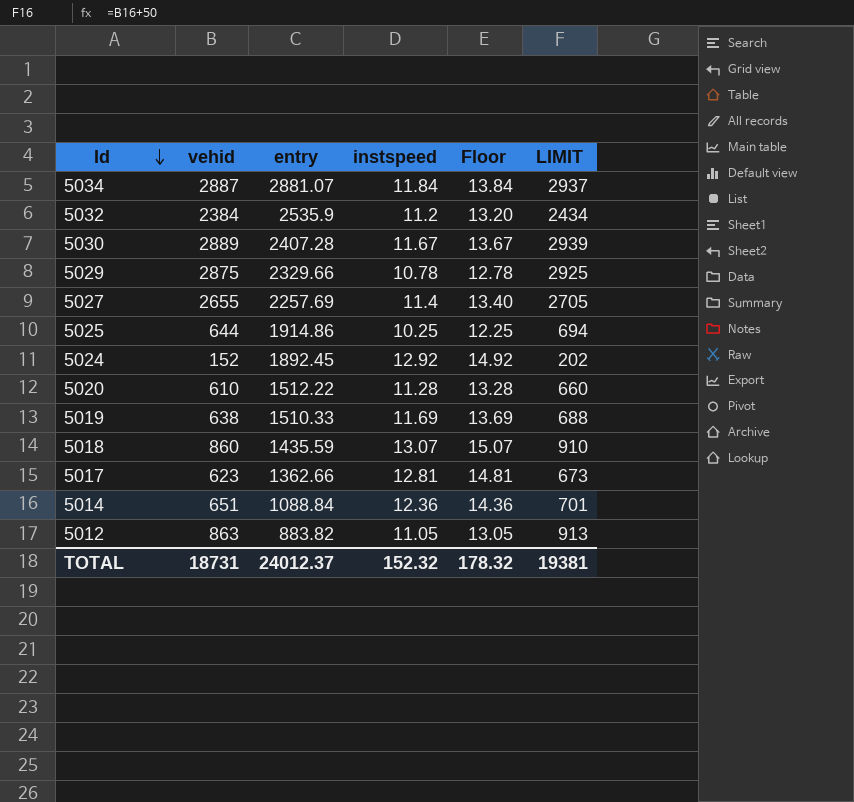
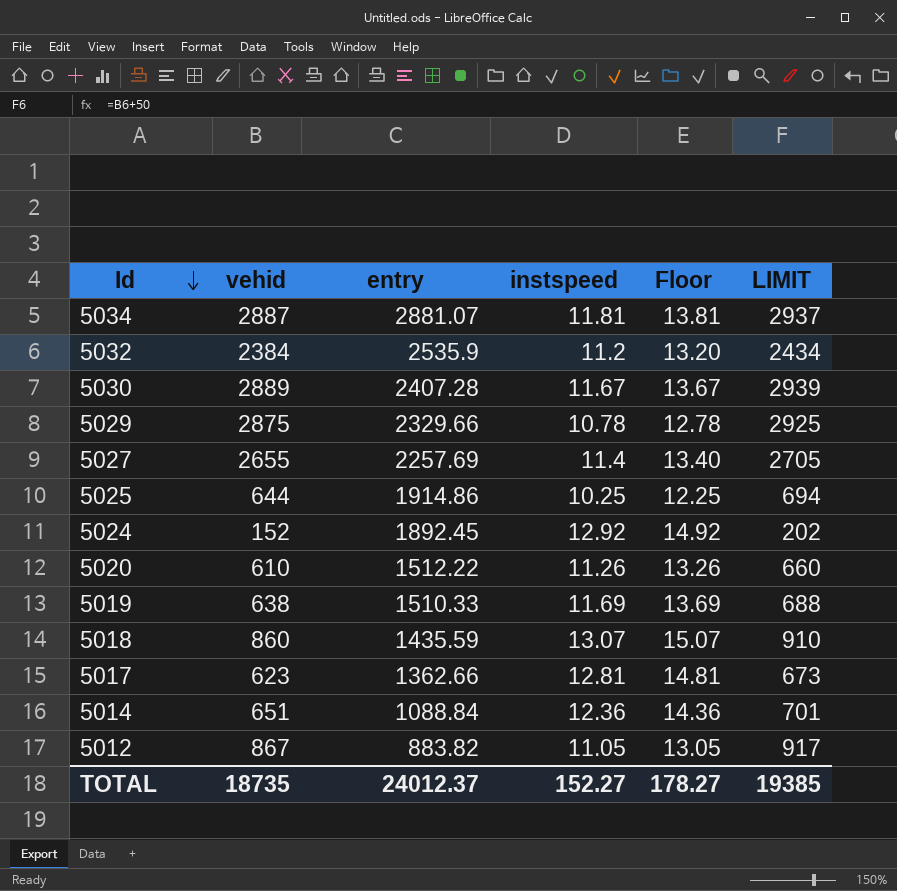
5034 | instspeed: 11.84 -> 11.81
5034 | Floor: 13.84 -> 13.81
5020 | instspeed: 11.28 -> 11.26
5020 | Floor: 13.28 -> 13.26
5012 | vehid: 863 -> 867
5012 | LIMIT: 913 -> 917
TOTAL | vehid: 18731 -> 18735
TOTAL | instspeed: 152.32 -> 152.27
TOTAL | Floor: 178.32 -> 178.27
TOTAL | LIMIT: 19381 -> 19385

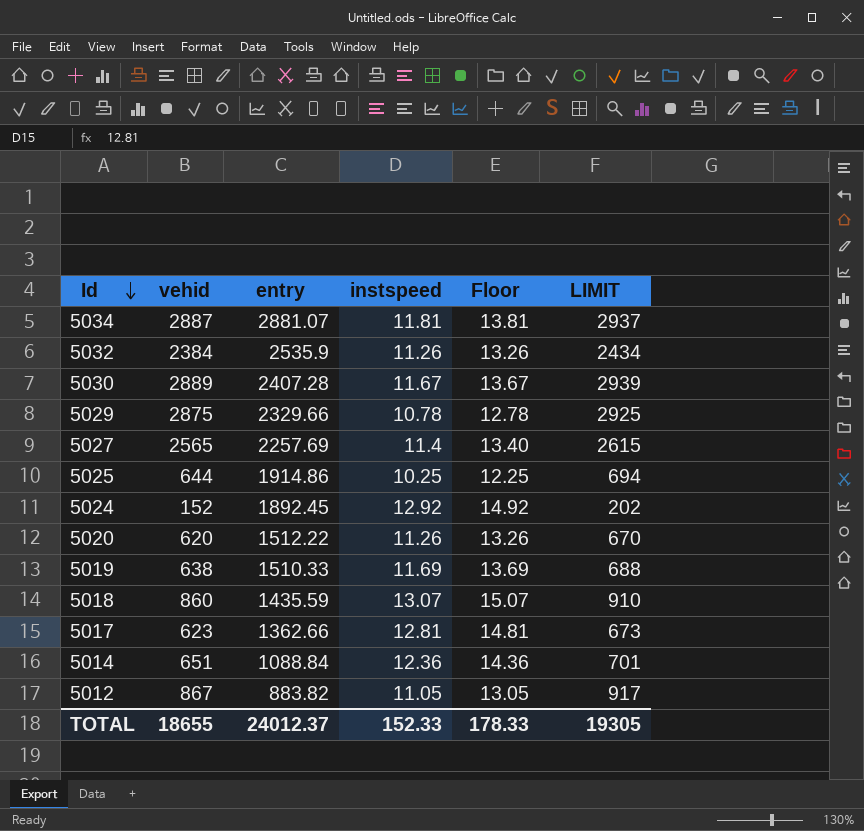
5032 | instspeed: 11.2 -> 11.26
5032 | Floor: 13.20 -> 13.26
5027 | vehid: 2655 -> 2565
5027 | LIMIT: 2705 -> 2615
5020 | vehid: 610 -> 620
5020 | LIMIT: 660 -> 670
TOTAL | vehid: 18735 -> 18655
TOTAL | instspeed: 152.27 -> 152.33
TOTAL | Floor: 178.27 -> 178.33
TOTAL | LIMIT: 19385 -> 19305

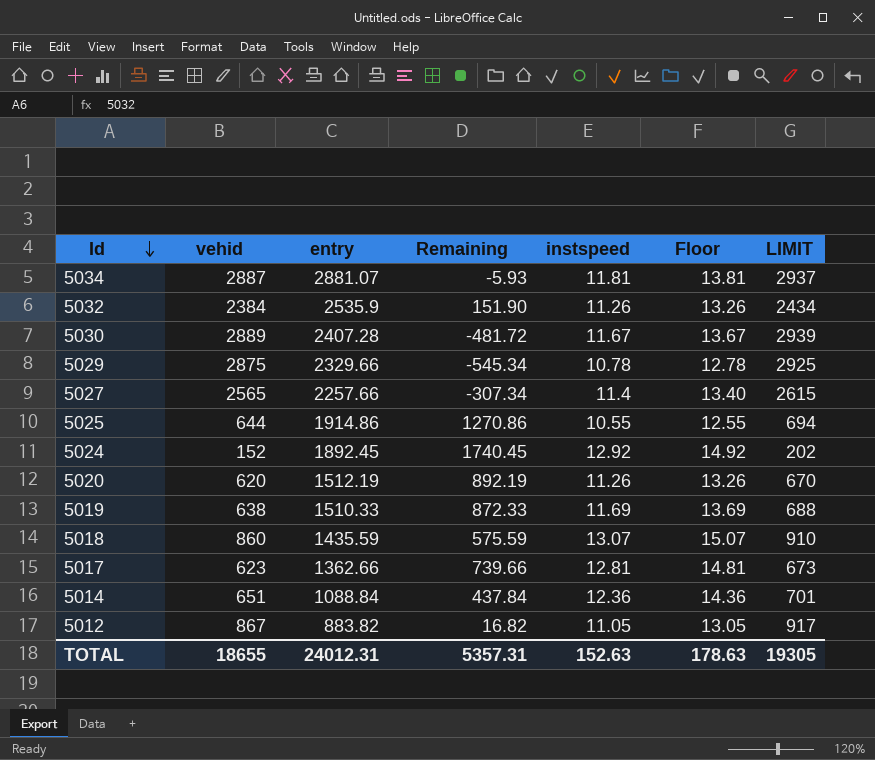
column Remaining | formula: none -> [entry] - [vehid]
5027 | entry: 2257.69 -> 2257.66
5025 | instspeed: 10.25 -> 10.55
5025 | Floor: 12.25 -> 12.55
5020 | entry: 1512.22 -> 1512.19
TOTAL | entry: 24012.37 -> 24012.31
TOTAL | instspeed: 152.33 -> 152.63
TOTAL | Floor: 178.33 -> 178.63

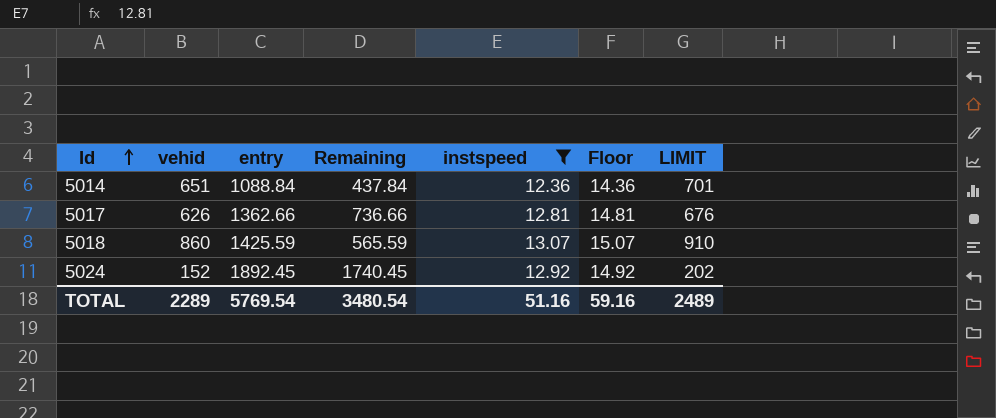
filter: none -> instspeed >= 12.36
row order: Id descending -> Id ascending
5017 | vehid: 623 -> 626
5017 | Remaining: 739.66 -> 736.66
5017 | LIMIT: 673 -> 676
5018 | entry: 1435.59 -> 1425.59
5018 | Remaining: 575.59 -> 565.59
TOTAL | vehid: 18655 -> 2289
TOTAL | entry: 24012.31 -> 5769.54
TOTAL | Remaining: 5357.31 -> 3480.54
TOTAL | instspeed: 152.63 -> 51.16
TOTAL | Floor: 178.63 -> 59.16
TOTAL | LIMIT: 19305 -> 2489

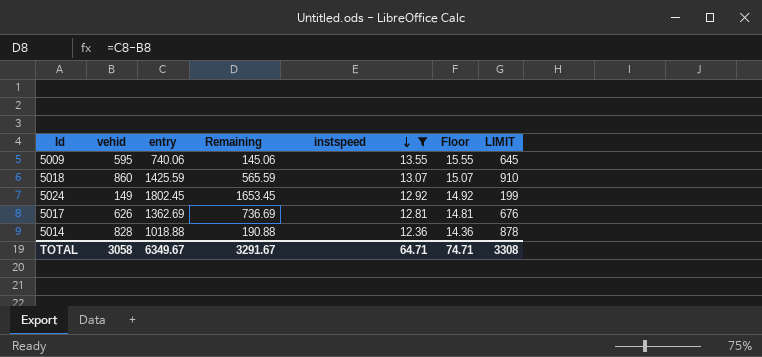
row order: Id ascending -> instspeed descending
row 5009: none -> 595 | 740.06 | 145.06 | 13.55 | 15.55 | 645
5024 | vehid: 152 -> 149
5024 | entry: 1892.45 -> 1802.45
5024 | Remaining: 1740.45 -> 1653.45
5024 | LIMIT: 202 -> 199
5017 | entry: 1362.66 -> 1362.69
5017 | Remaining: 736.66 -> 736.69
5014 | vehid: 651 -> 828
5014 | entry: 1088.84 -> 1018.88
5014 | Remaining: 437.84 -> 190.88
5014 | LIMIT: 701 -> 878
TOTAL | vehid: 2289 -> 3058
TOTAL | entry: 5769.54 -> 6349.67
TOTAL | Remaining: 3480.54 -> 3291.67
TOTAL | instspeed: 51.16 -> 64.71
TOTAL | Floor: 59.16 -> 74.71
TOTAL | LIMIT: 2489 -> 3308

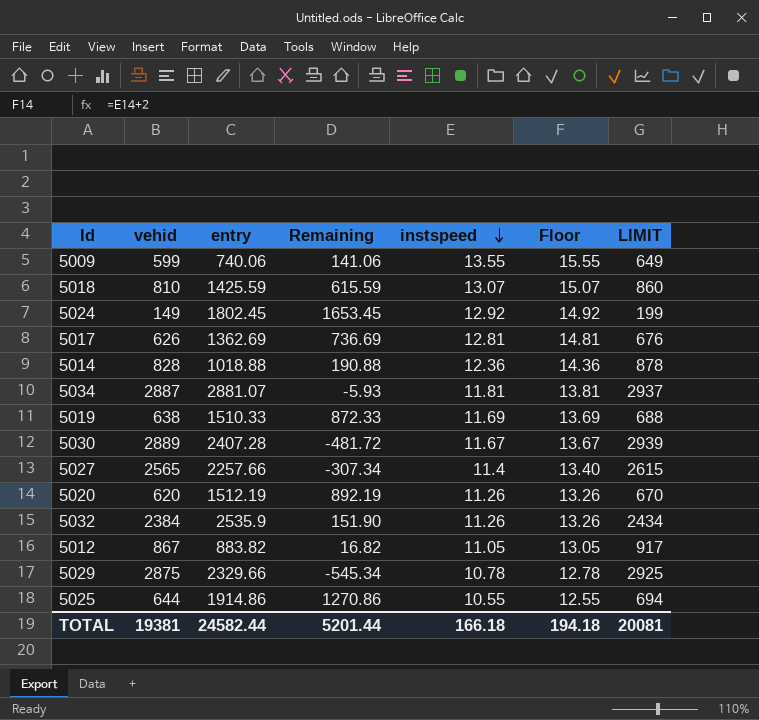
filter: instspeed >= 12.36 -> none
5009 | vehid: 595 -> 599
5009 | Remaining: 145.06 -> 141.06
5009 | LIMIT: 645 -> 649
5018 | vehid: 860 -> 810
5018 | Remaining: 565.59 -> 615.59
5018 | LIMIT: 910 -> 860
TOTAL | vehid: 3058 -> 19381
TOTAL | entry: 6349.67 -> 24582.44
TOTAL | Remaining: 3291.67 -> 5201.44
TOTAL | instspeed: 64.71 -> 166.18
TOTAL | Floor: 74.71 -> 194.18
TOTAL | LIMIT: 3308 -> 20081

